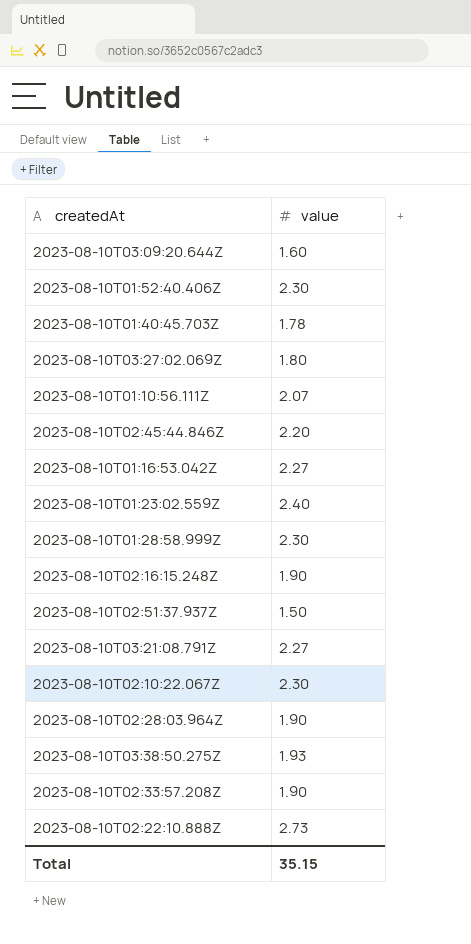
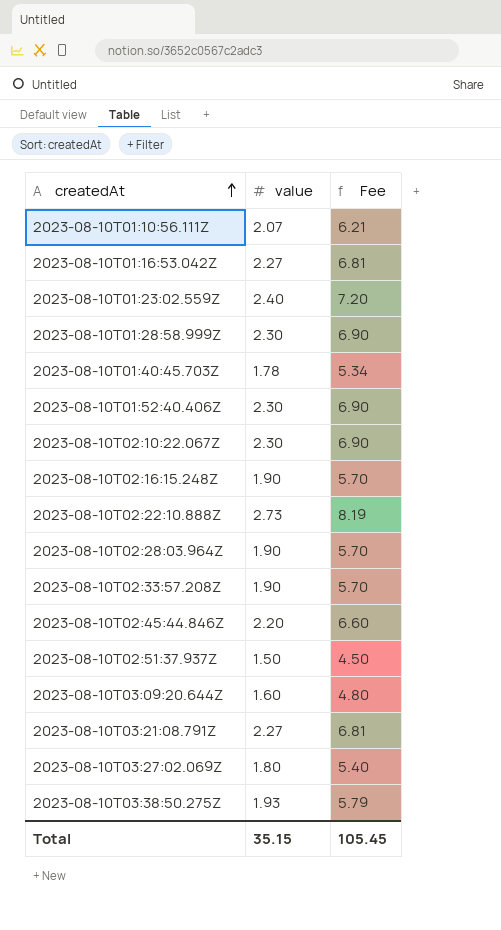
row order: none -> createdAt ascending
column Fee | formula: none -> [value] * 3

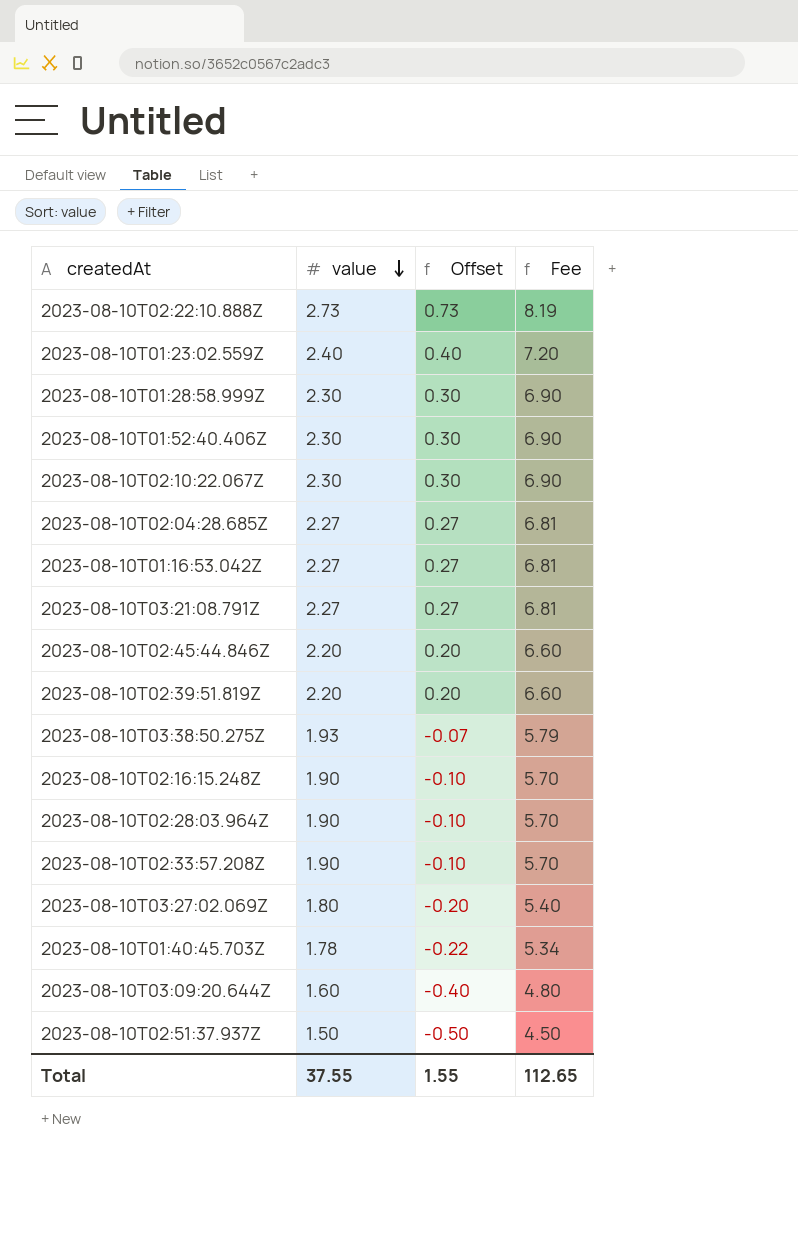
row order: createdAt ascending -> value descending
column Offset | formula: none -> [value] - 2
row 2023-08-10T01:10:56.111Z: 2.07 | 6.21 -> none
row 2023-08-10T02:04:28.685Z: none -> 2.27 | 0.27 | 6.81
row 2023-08-10T02:39:51.819Z: none -> 2.20 | 0.20 | 6.60
Total | value: 35.15 -> 37.55
Total | Fee: 105.45 -> 112.65

